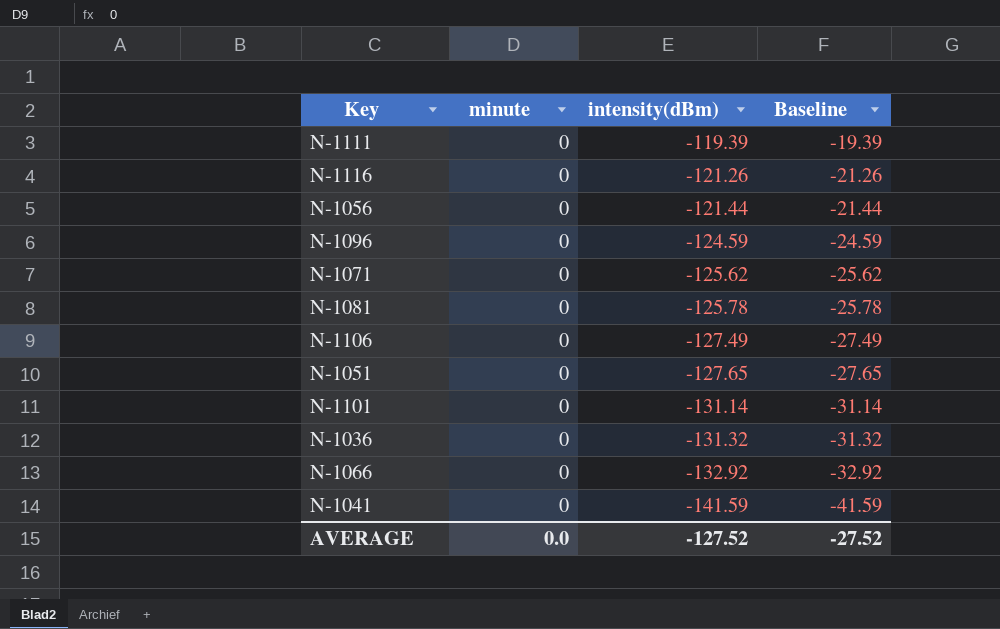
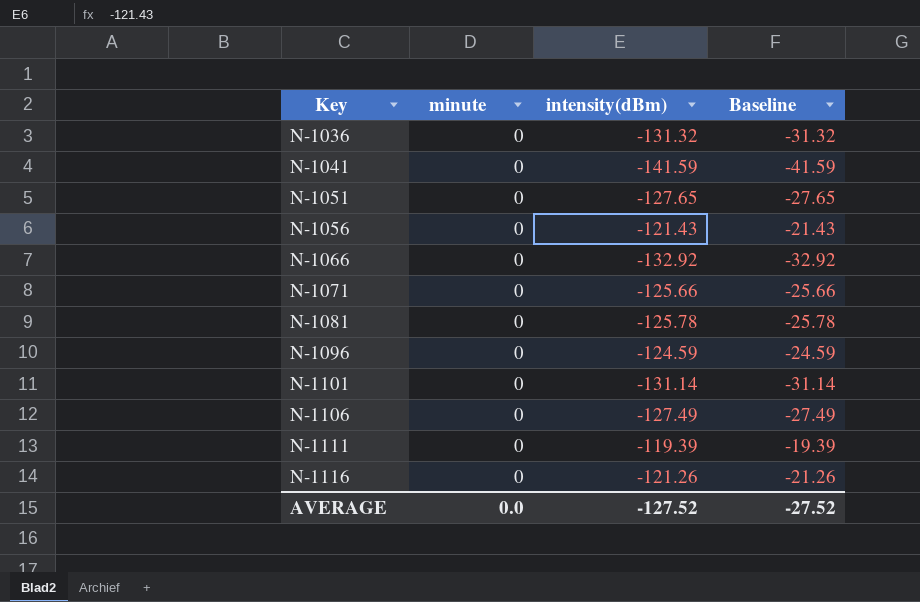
row order: intensity(dBm) descending -> Key ascending
N-1056 | intensity(dBm): -121.44 -> -121.43
N-1056 | Baseline: -21.44 -> -21.43
N-1071 | intensity(dBm): -125.62 -> -125.66
N-1071 | Baseline: -25.62 -> -25.66

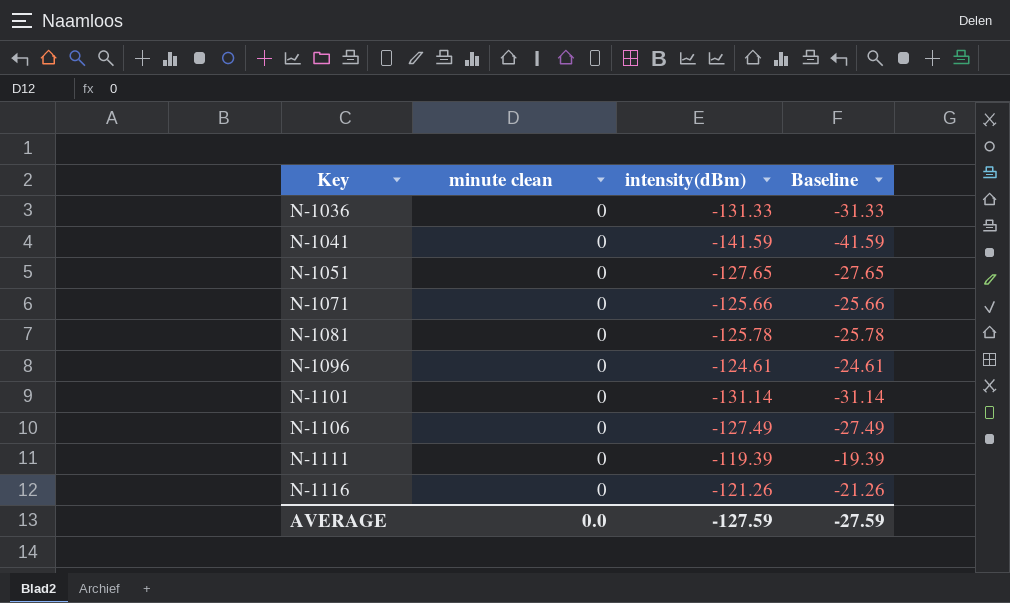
column name: minute -> minute clean
row N-1056: 0 | -121.43 | -21.43 -> none
row N-1066: 0 | -132.92 | -32.92 -> none
N-1036 | intensity(dBm): -131.32 -> -131.33
N-1036 | Baseline: -31.32 -> -31.33
N-1096 | intensity(dBm): -124.59 -> -124.61
N-1096 | Baseline: -24.59 -> -24.61
AVERAGE | intensity(dBm): -127.52 -> -127.59
AVERAGE | Baseline: -27.52 -> -27.59

